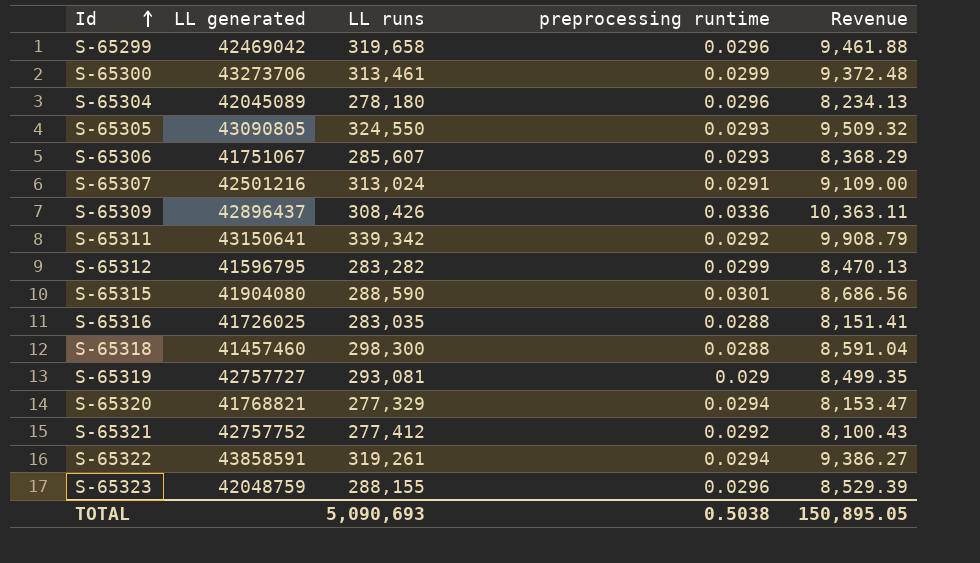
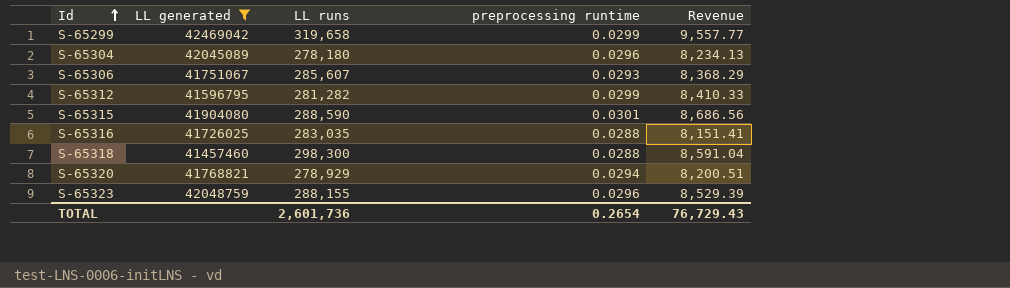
filter: none -> LL generated <= 42469042
S-65299 | preprocessing runtime: 0.0296 -> 0.0299
S-65299 | Revenue: 9,461.88 -> 9,557.77
S-65312 | LL runs: 283,282 -> 281,282
S-65312 | Revenue: 8,470.13 -> 8,410.33
S-65320 | LL runs: 277,329 -> 278,929
S-65320 | Revenue: 8,153.47 -> 8,200.51
TOTAL | LL runs: 5,090,693 -> 2,601,736
TOTAL | preprocessing runtime: 0.5038 -> 0.2654
TOTAL | Revenue: 150,895.05 -> 76,729.43

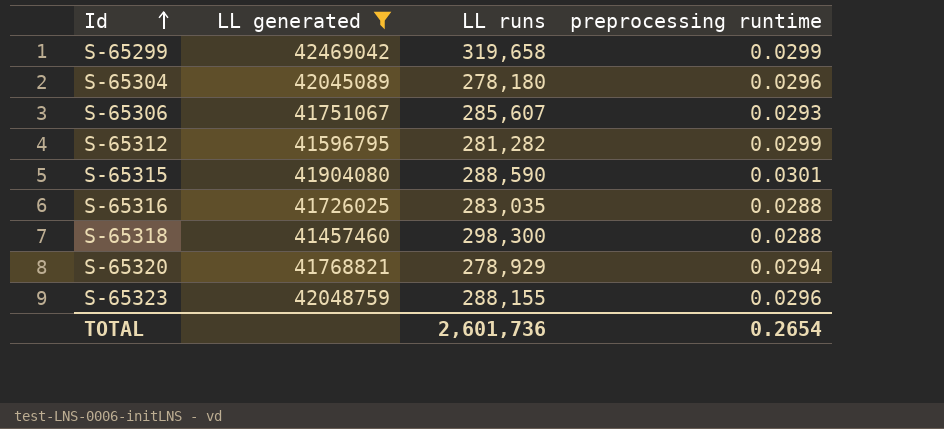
column Revenue | formula: [LL runs] * [preprocessing runtime] -> none

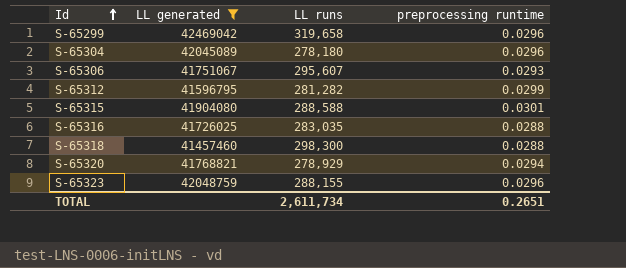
S-65299 | preprocessing runtime: 0.0299 -> 0.0296
S-65306 | LL runs: 285,607 -> 295,607
S-65315 | LL runs: 288,590 -> 288,588
TOTAL | LL runs: 2,601,736 -> 2,611,734
TOTAL | preprocessing runtime: 0.2654 -> 0.2651

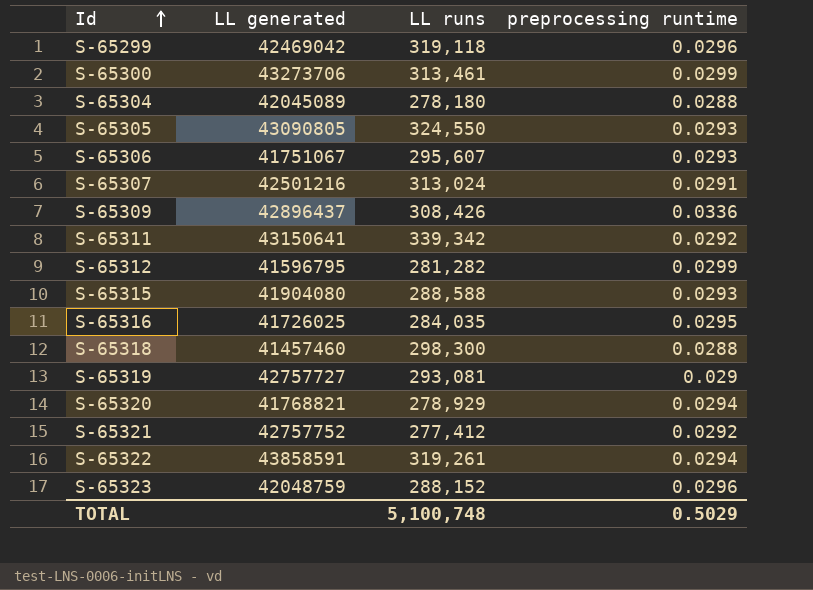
filter: LL generated <= 42469042 -> none
S-65299 | LL runs: 319,658 -> 319,118
S-65304 | preprocessing runtime: 0.0296 -> 0.0288
S-65315 | preprocessing runtime: 0.0301 -> 0.0293
S-65316 | LL runs: 283,035 -> 284,035
S-65316 | preprocessing runtime: 0.0288 -> 0.0295
S-65323 | LL runs: 288,155 -> 288,152
TOTAL | LL runs: 2,611,734 -> 5,100,748
TOTAL | preprocessing runtime: 0.2651 -> 0.5029

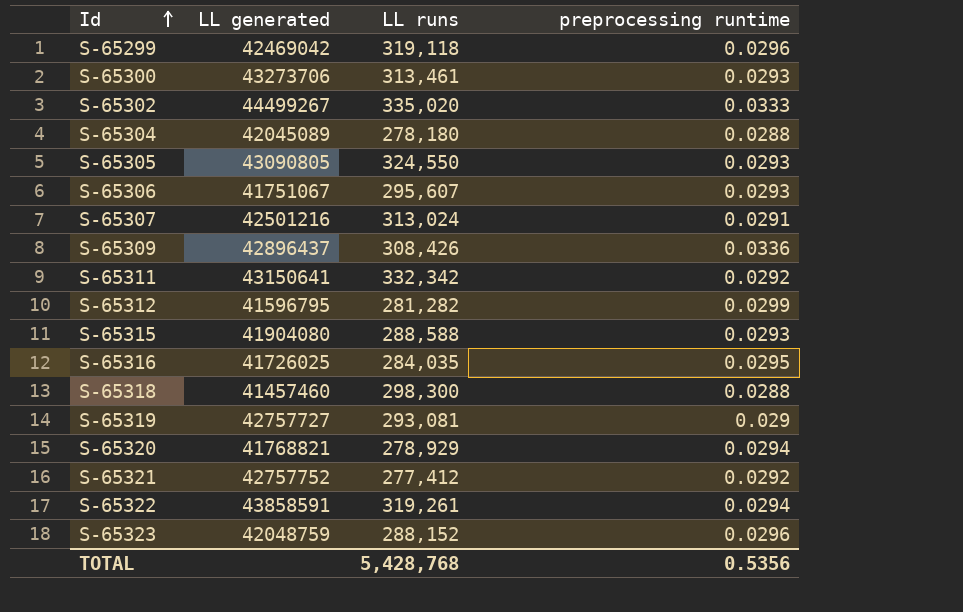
S-65300 | preprocessing runtime: 0.0299 -> 0.0293
row S-65302: none -> 44499267 | 335,020 | 0.0333
S-65311 | LL runs: 339,342 -> 332,342
TOTAL | LL runs: 5,100,748 -> 5,428,768
TOTAL | preprocessing runtime: 0.5029 -> 0.5356

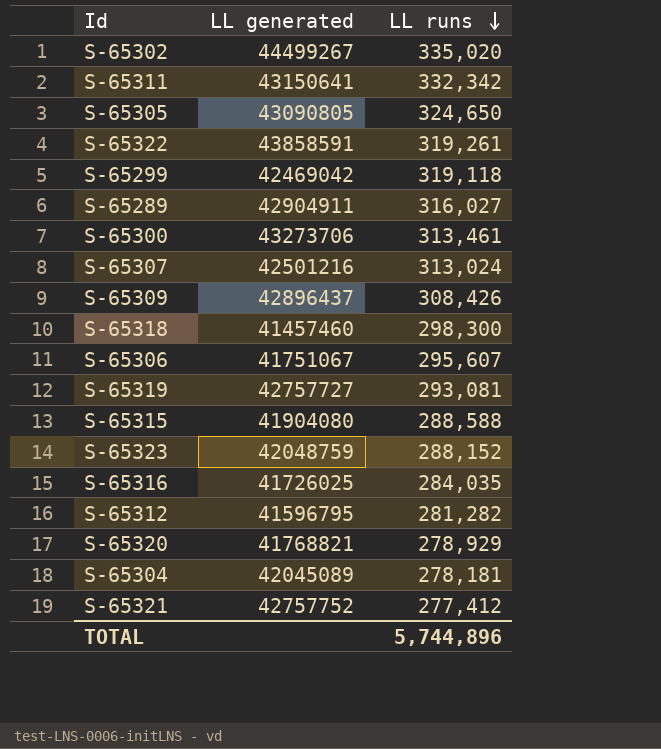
row order: Id ascending -> LL runs descending
column preprocessing runtime | position: 4 -> none
S-65305 | LL runs: 324,550 -> 324,650
row S-65289: none -> 42904911 | 316,027
S-65304 | LL runs: 278,180 -> 278,181
TOTAL | LL runs: 5,428,768 -> 5,744,896

